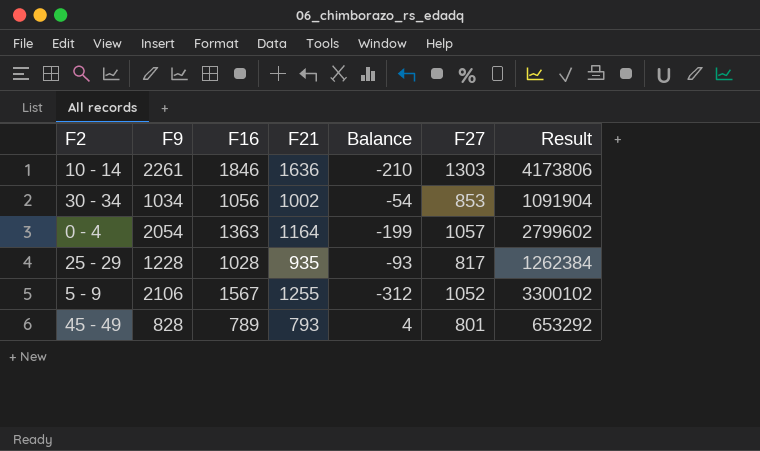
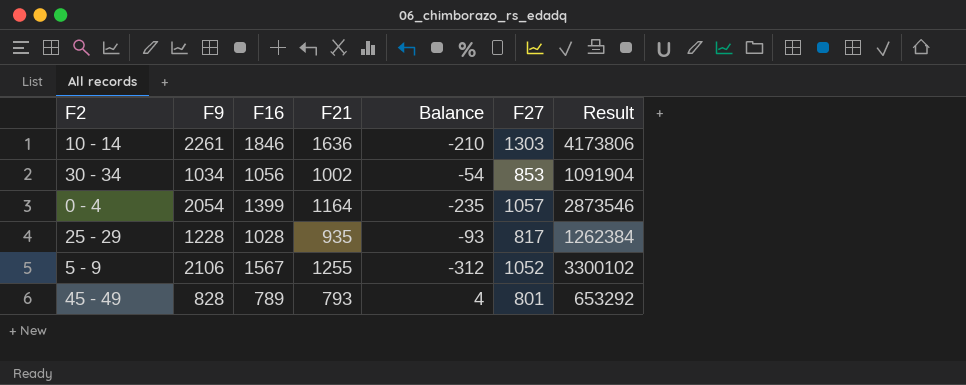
0 - 4 | F16: 1363 -> 1399
0 - 4 | Balance: -199 -> -235
0 - 4 | Result: 2799602 -> 2873546

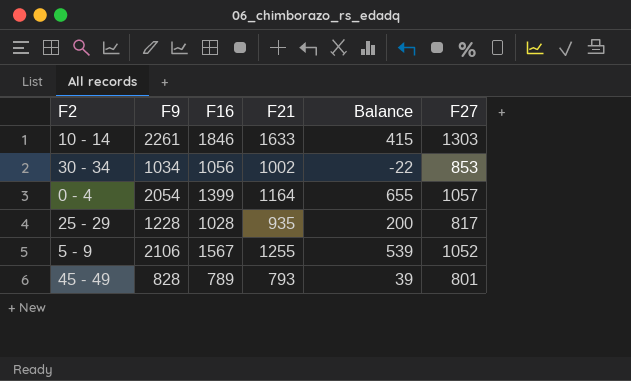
column Result | formula: [F9] * [F16] -> none
column Balance | formula: [F21] - [F16] -> [F9] - [F16]
10 - 14 | F21: 1636 -> 1633

